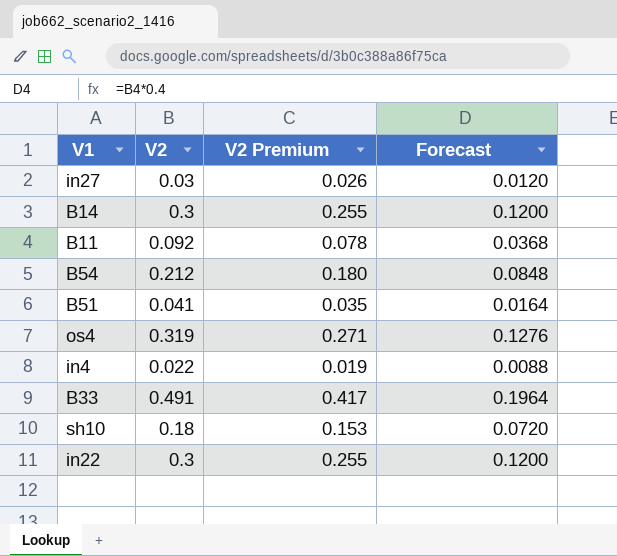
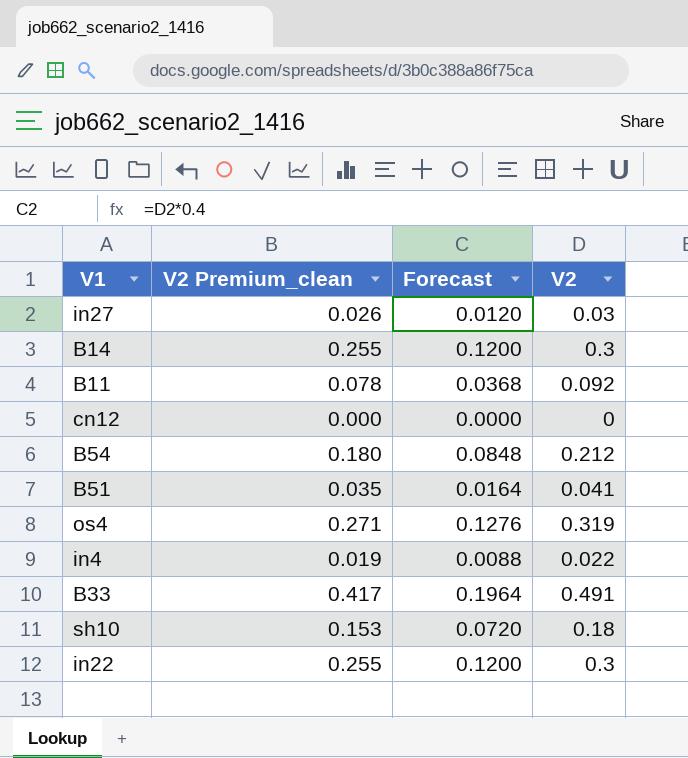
column name: V2 Premium -> V2 Premium_clean
column V2 | position: 2 -> 4
row cn12: none -> 0.000 | 0.0000 | 0

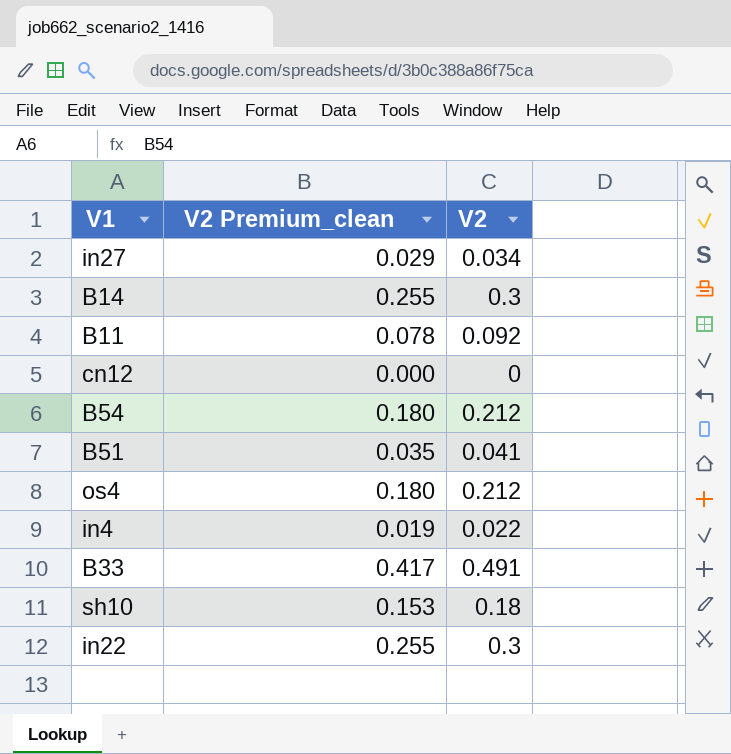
column Forecast | formula: [V2] * 0.4 -> none
in27 | V2 Premium_clean: 0.026 -> 0.029
in27 | V2: 0.03 -> 0.034
os4 | V2 Premium_clean: 0.271 -> 0.180
os4 | V2: 0.319 -> 0.212

